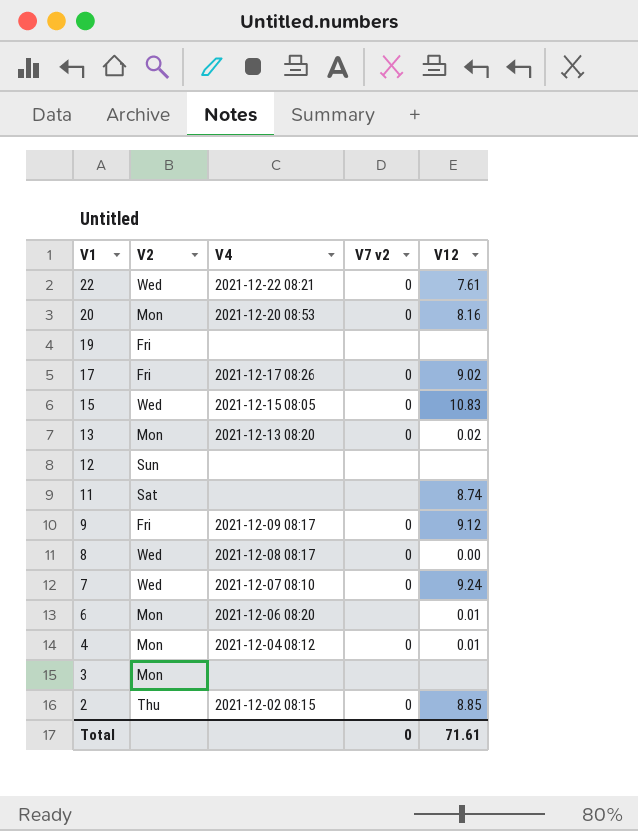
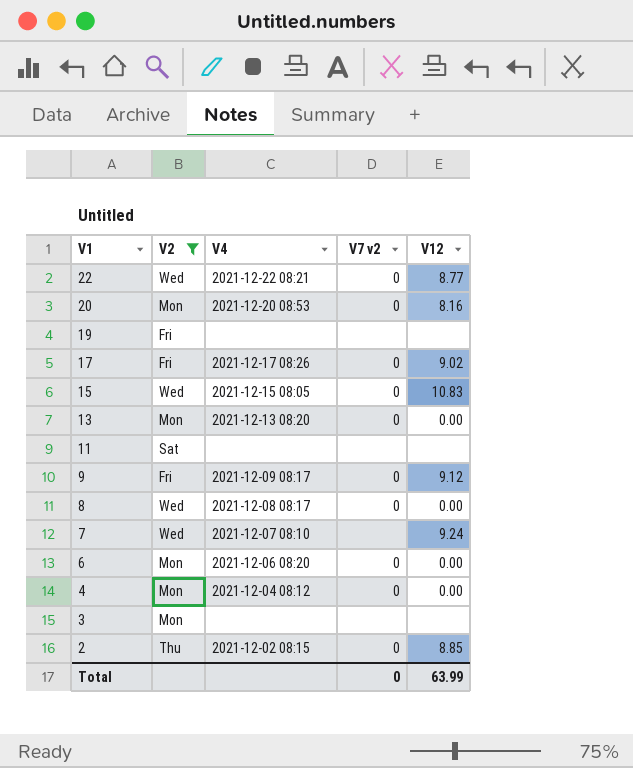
filter: none -> V2 != Sun
22 | V12: 7.61 -> 8.77
13 | V12: 0.02 -> 0.00
11 | V12: 8.74 -> none
7 | V7 v2: 0 -> none
6 | V7 v2: none -> 0
6 | V12: 0.01 -> 0.00
4 | V12: 0.01 -> 0.00
Total | V12: 71.61 -> 63.99

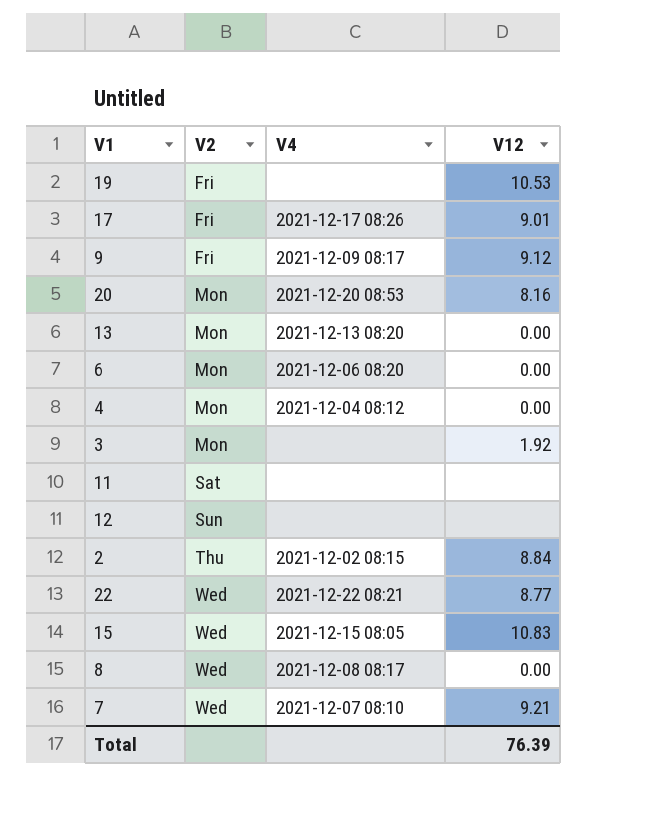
filter: V2 != Sun -> none
row order: V1 descending -> V2 ascending
column V7 v2 | position: 4 -> none
19 | V12: none -> 10.53
17 | V12: 9.02 -> 9.01
3 | V12: none -> 1.92
2 | V12: 8.85 -> 8.84
7 | V12: 9.24 -> 9.21
Total | V12: 63.99 -> 76.39

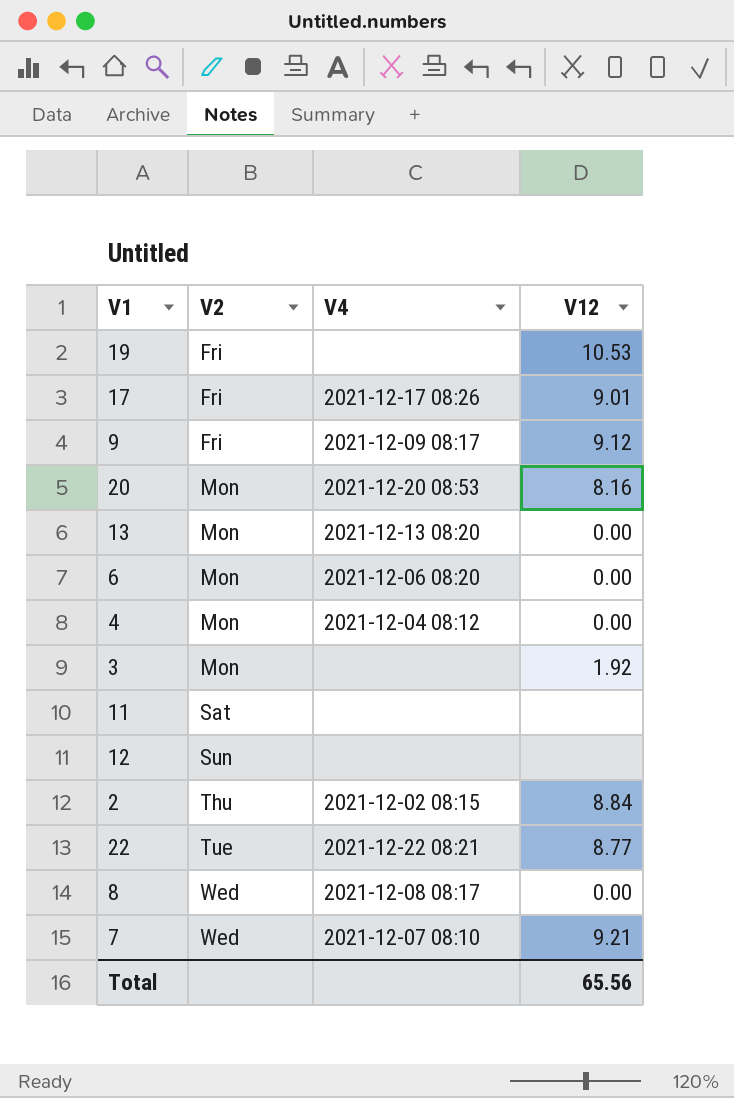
row 15: Wed | 2021-12-15 08:05 | 10.83 -> none
22 | V2: Wed -> Tue
Total | V12: 76.39 -> 65.56

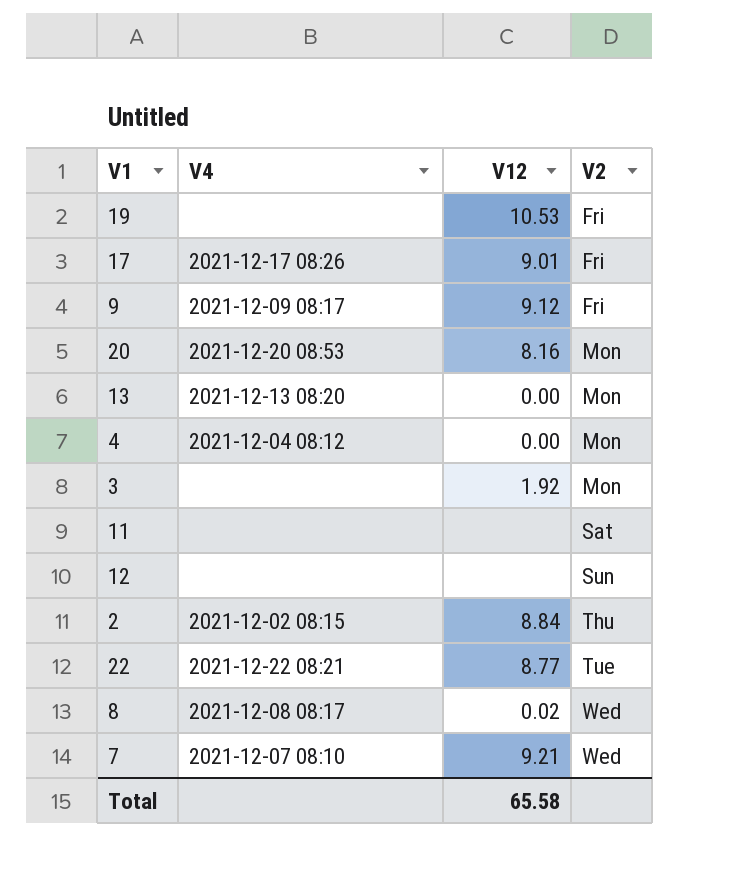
column V2 | position: 2 -> 4
row 6: Mon | 2021-12-06 08:20 | 0.00 -> none
8 | V12: 0.00 -> 0.02
Total | V12: 65.56 -> 65.58

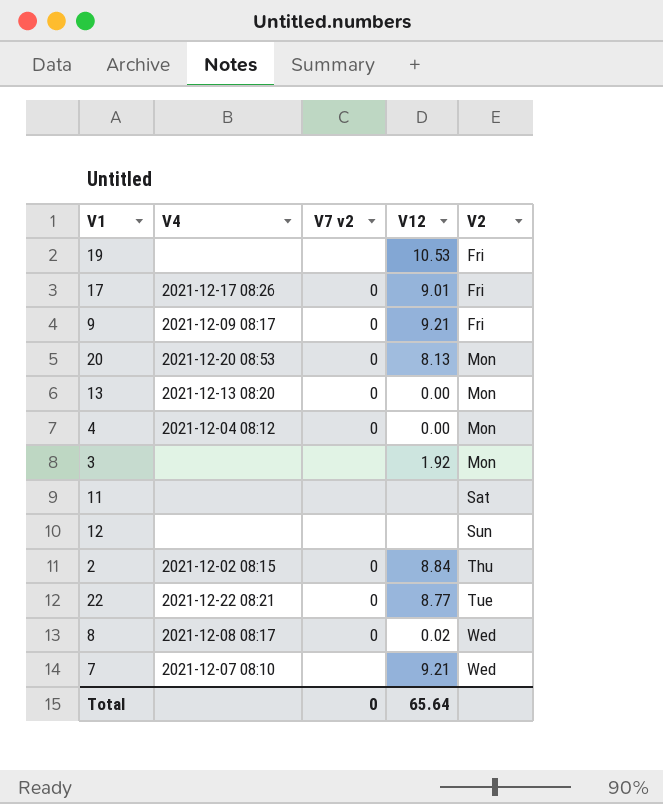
column V7 v2 | position: none -> 3
9 | V12: 9.12 -> 9.21
20 | V12: 8.16 -> 8.13
Total | V12: 65.58 -> 65.64

